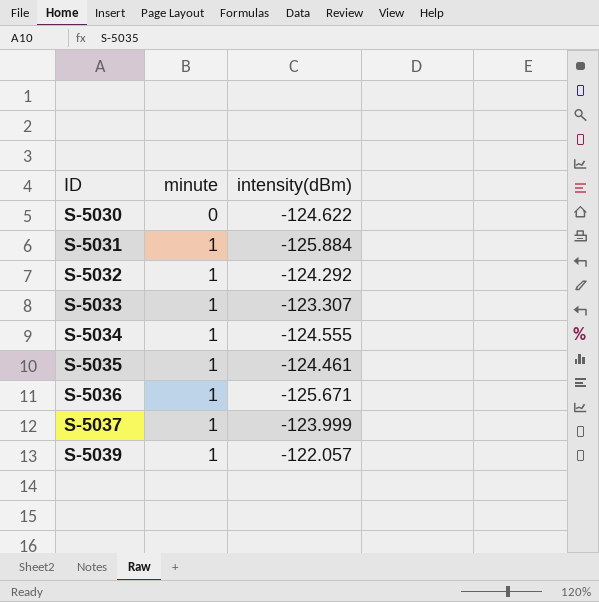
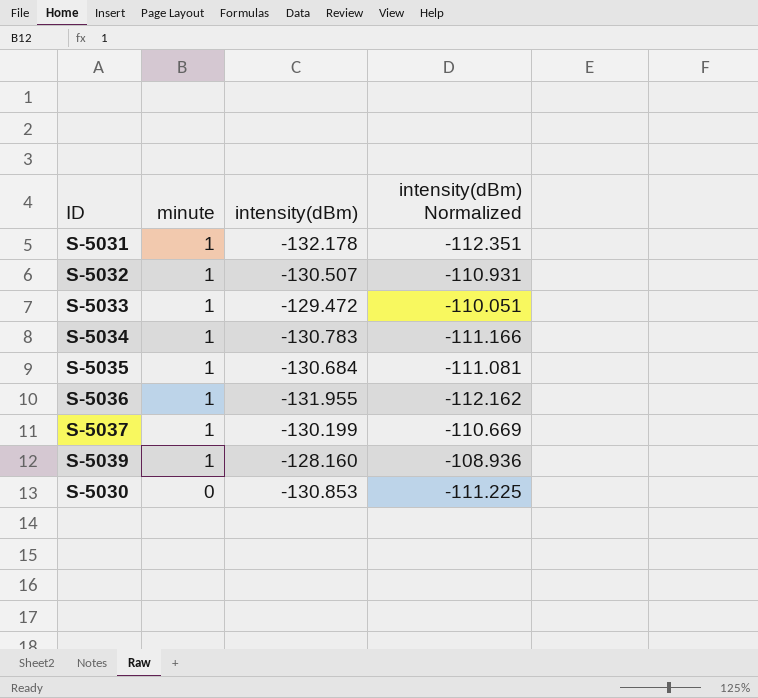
row order: ID ascending -> minute descending
column intensity(dBm) Normalized | formula: none -> [intensity(dBm)] * 0.85
S-5031 | intensity(dBm): -125.884 -> -132.178
S-5032 | intensity(dBm): -124.292 -> -130.507
S-5033 | intensity(dBm): -123.307 -> -129.472
S-5034 | intensity(dBm): -124.555 -> -130.783
S-5035 | intensity(dBm): -124.461 -> -130.684
S-5036 | intensity(dBm): -125.671 -> -131.955
S-5037 | intensity(dBm): -123.999 -> -130.199
S-5039 | intensity(dBm): -122.057 -> -128.160
S-5030 | intensity(dBm): -124.622 -> -130.853

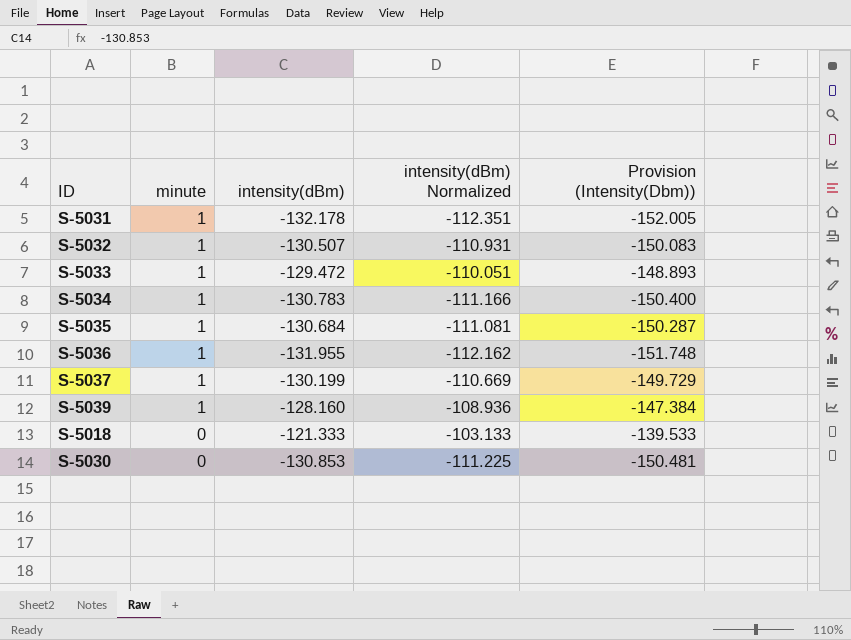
column Provision (Intensity(Dbm)) | formula: none -> [intensity(dBm)] * 1.15
row S-5018: none -> 0 | -121.333 | -103.133 | -139.533

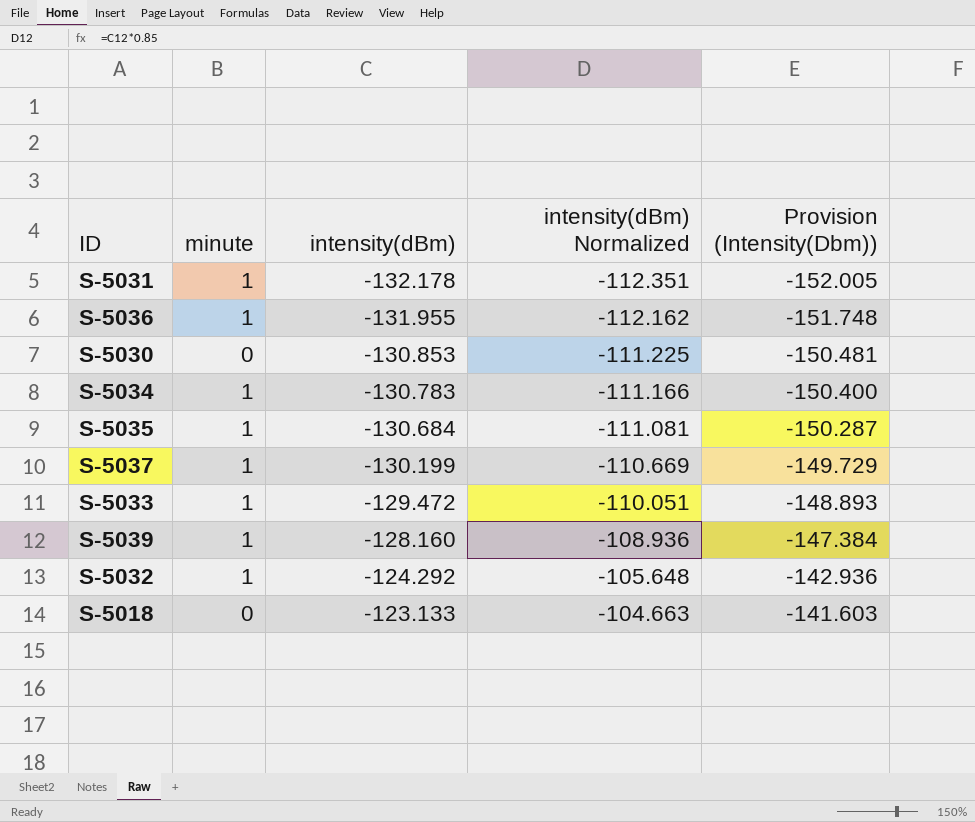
row order: minute descending -> intensity(dBm) ascending
S-5032 | intensity(dBm): -130.507 -> -124.292
S-5032 | intensity(dBm) Normalized: -110.931 -> -105.648
S-5032 | Provision (Intensity(Dbm)): -150.083 -> -142.936
S-5018 | intensity(dBm): -121.333 -> -123.133
S-5018 | intensity(dBm) Normalized: -103.133 -> -104.663
S-5018 | Provision (Intensity(Dbm)): -139.533 -> -141.603

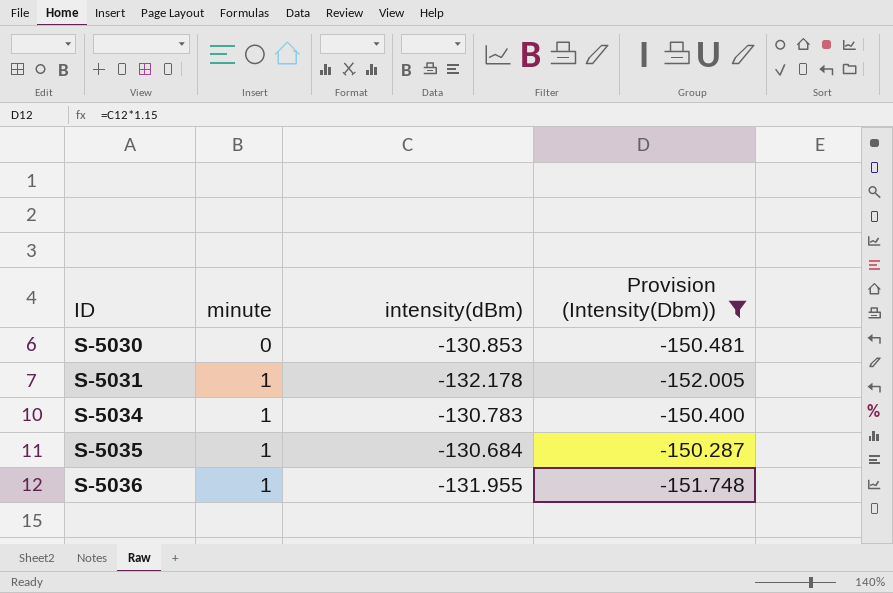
filter: none -> Provision (Intensity(Dbm)) <= -150.287
row order: intensity(dBm) ascending -> ID ascending
column intensity(dBm) Normalized | formula: [intensity(dBm)] * 0.85 -> none

